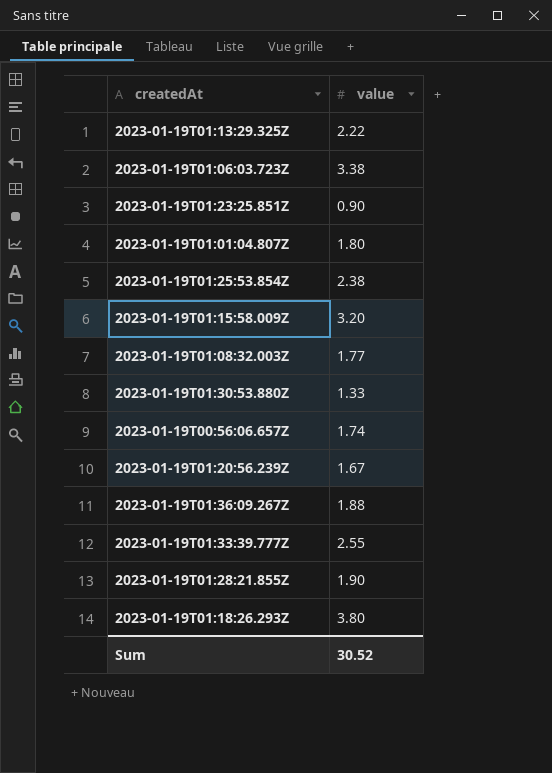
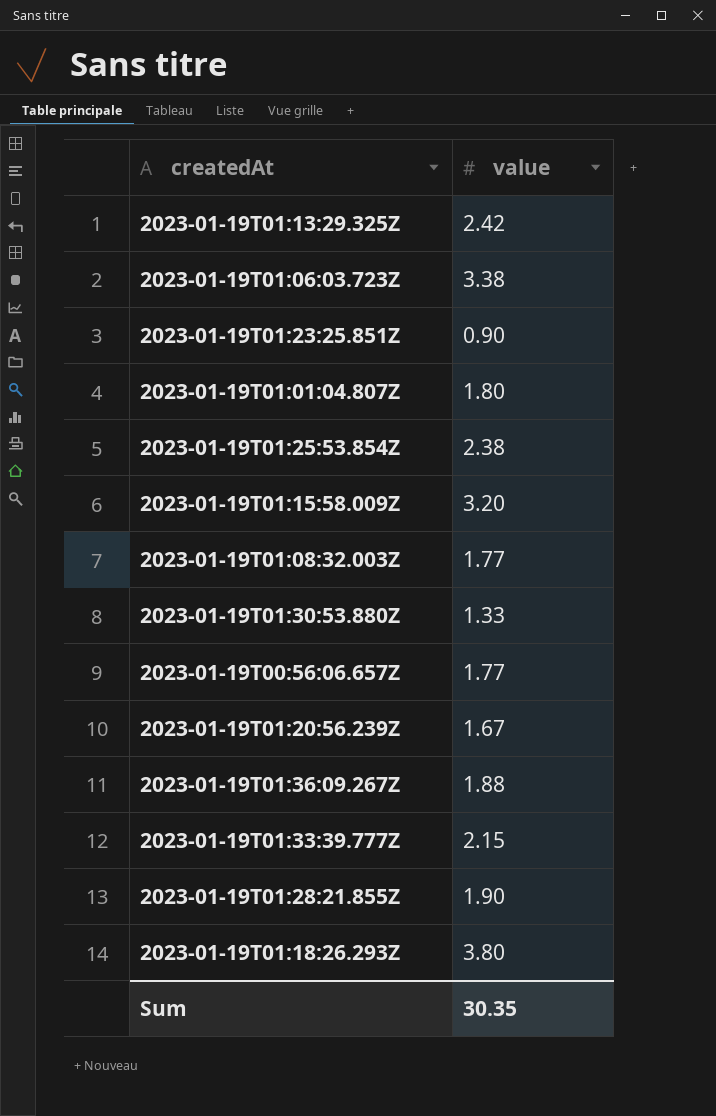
2023-01-19T01:13:29.325Z | value: 2.22 -> 2.42
2023-01-19T00:56:06.657Z | value: 1.74 -> 1.77
2023-01-19T01:33:39.777Z | value: 2.55 -> 2.15
Sum | value: 30.52 -> 30.35

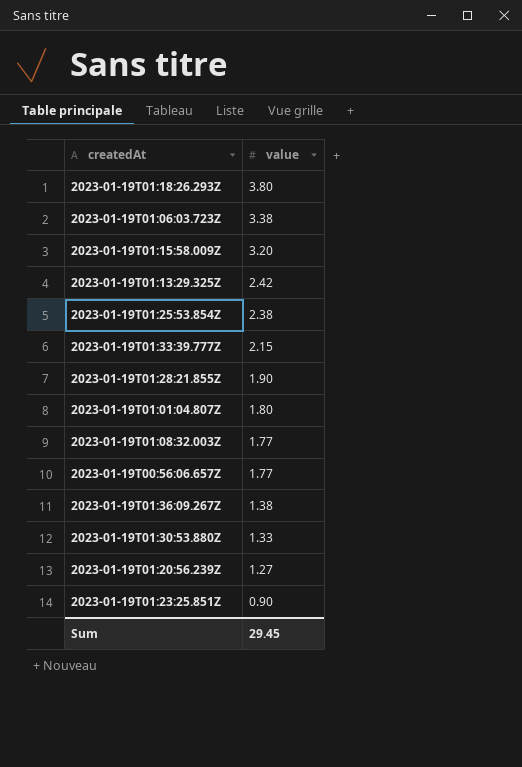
row order: none -> value descending
2023-01-19T01:36:09.267Z | value: 1.88 -> 1.38
2023-01-19T01:20:56.239Z | value: 1.67 -> 1.27
Sum | value: 30.35 -> 29.45

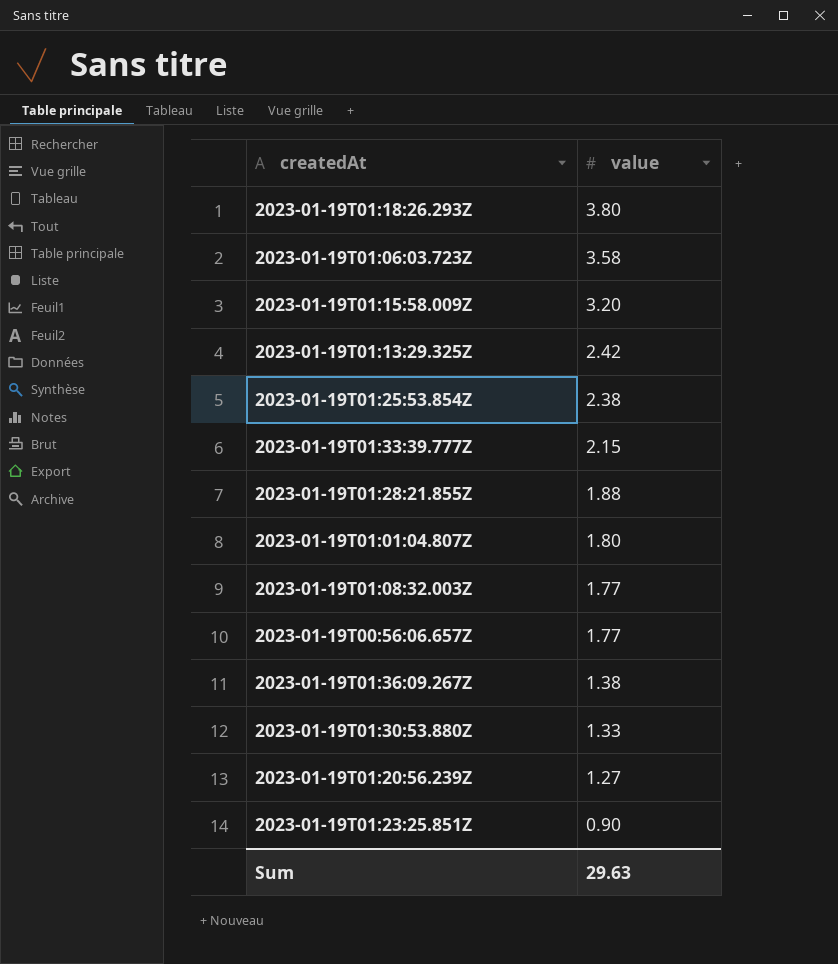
2023-01-19T01:06:03.723Z | value: 3.38 -> 3.58
2023-01-19T01:28:21.855Z | value: 1.90 -> 1.88
Sum | value: 29.45 -> 29.63

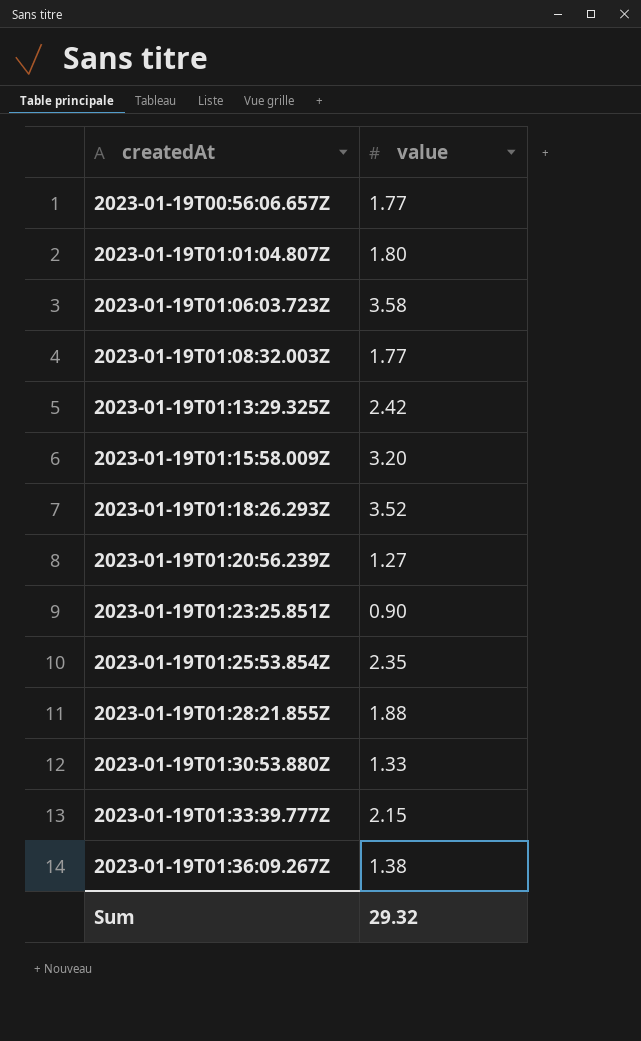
row order: value descending -> createdAt ascending
2023-01-19T01:18:26.293Z | value: 3.80 -> 3.52
2023-01-19T01:25:53.854Z | value: 2.38 -> 2.35
Sum | value: 29.63 -> 29.32

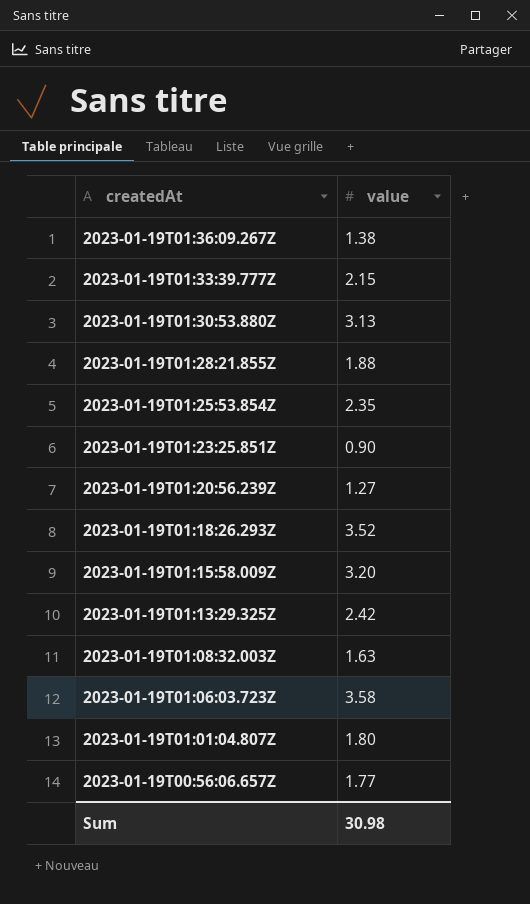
row order: createdAt ascending -> createdAt descending
2023-01-19T01:30:53.880Z | value: 1.33 -> 3.13
2023-01-19T01:08:32.003Z | value: 1.77 -> 1.63
Sum | value: 29.32 -> 30.98

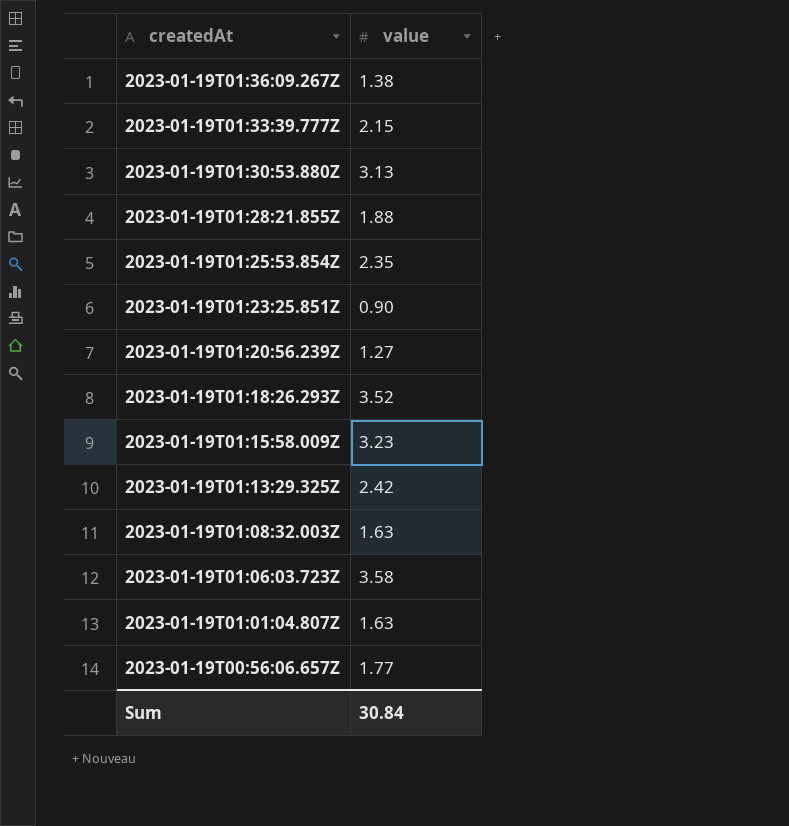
2023-01-19T01:15:58.009Z | value: 3.20 -> 3.23
2023-01-19T01:01:04.807Z | value: 1.80 -> 1.63
Sum | value: 30.98 -> 30.84

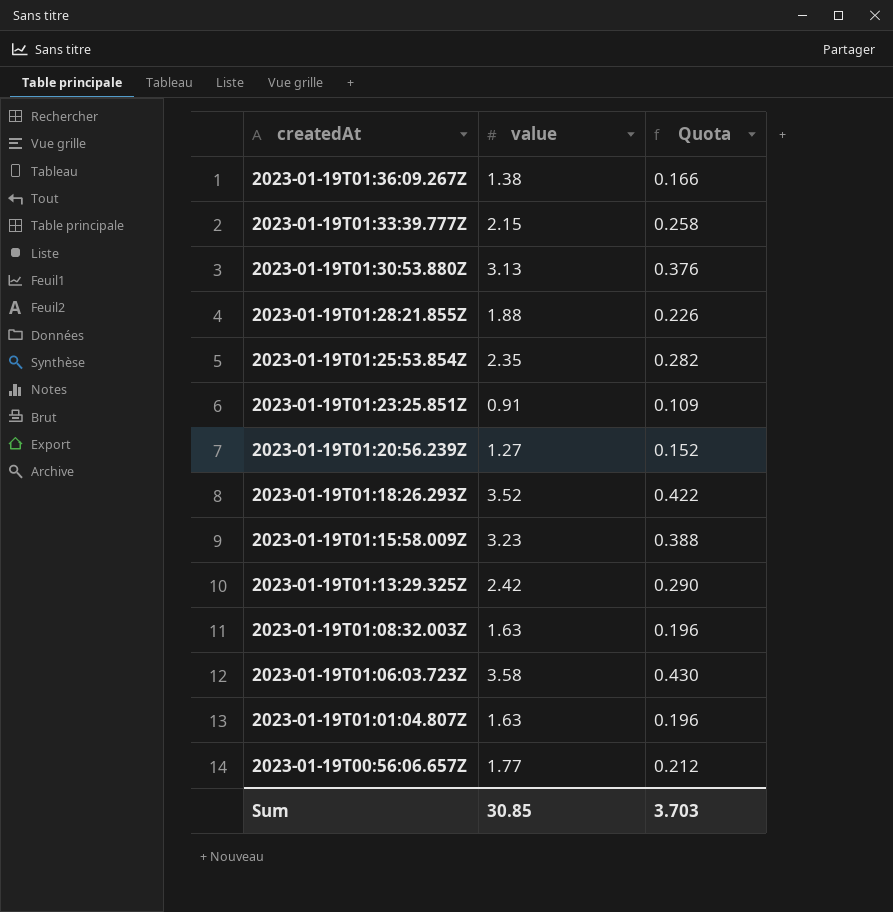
column Quota | formula: none -> [value] * 0.12
2023-01-19T01:23:25.851Z | value: 0.90 -> 0.91
Sum | value: 30.84 -> 30.85

